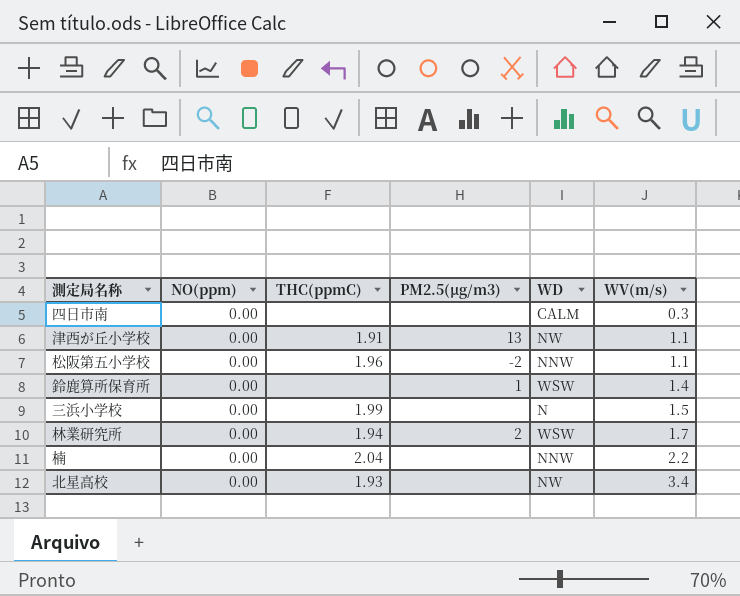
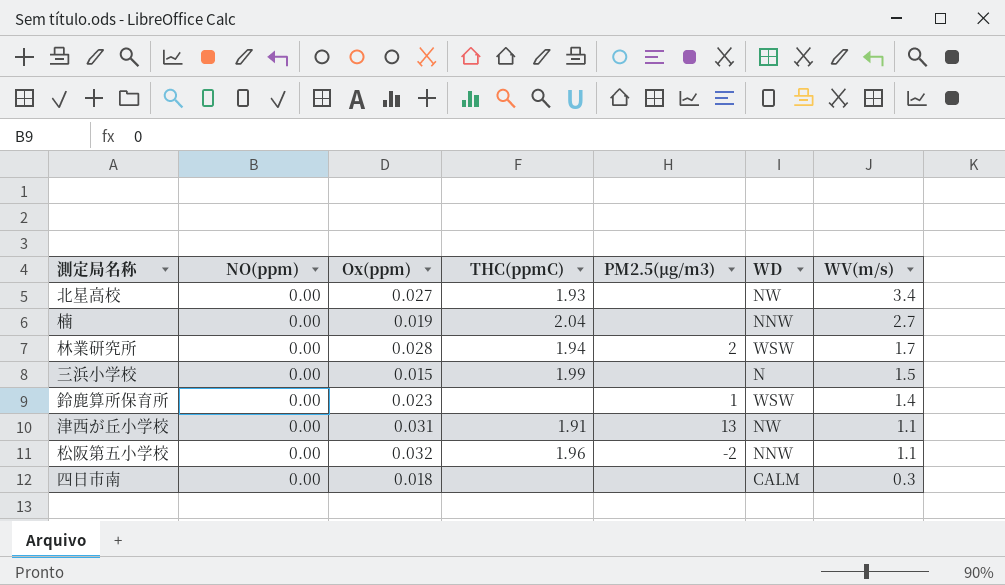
row order: WV(m/s) ascending -> WV(m/s) descending
column Ox(ppm) | position: none -> 3
楠 | WV(m/s): 2.2 -> 2.7

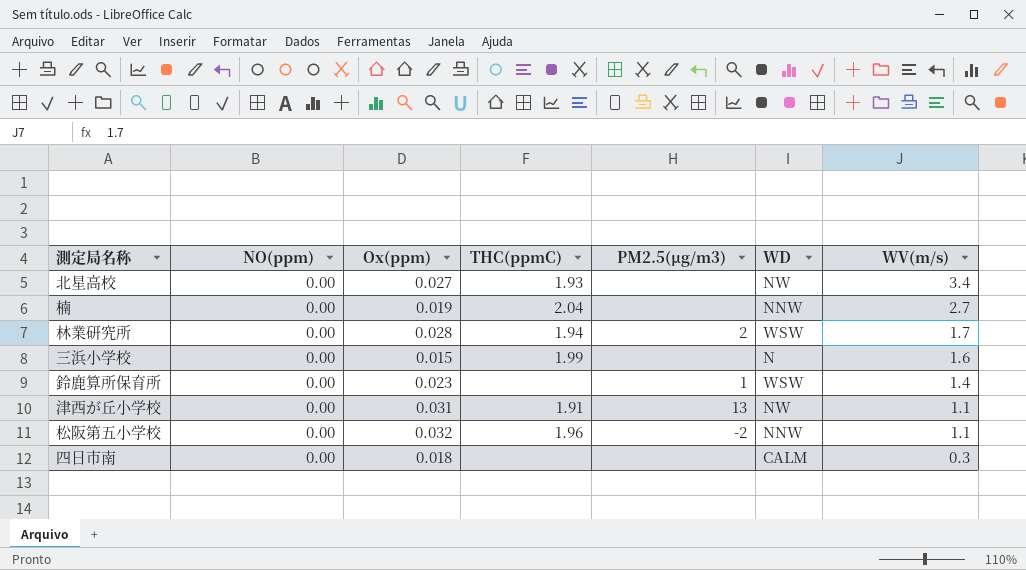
三浜小学校 | WV(m/s): 1.5 -> 1.6

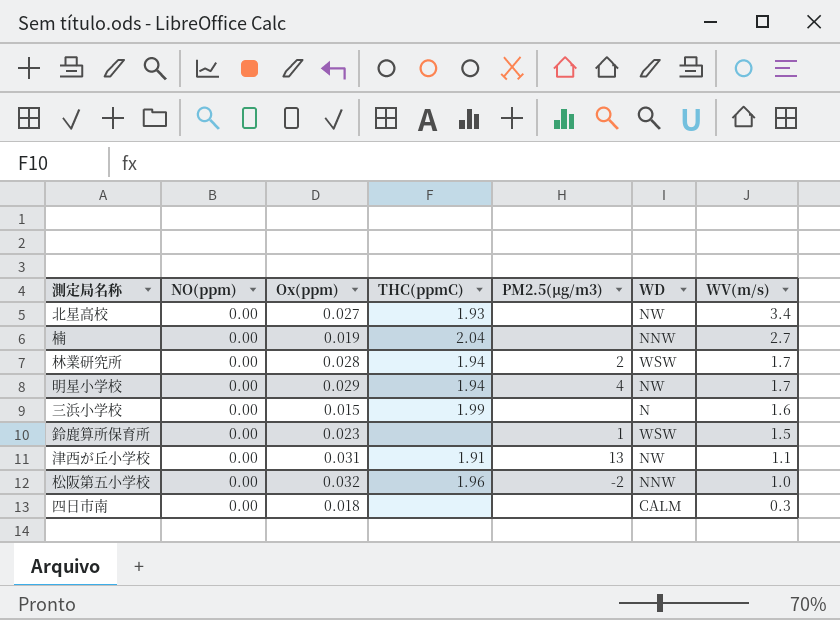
row 明星小学校: none -> 0.00 | 0.029 | 1.94 | 4 | NW | 1.7
鈴鹿算所保育所 | WV(m/s): 1.4 -> 1.5
松阪第五小学校 | WV(m/s): 1.1 -> 1.0

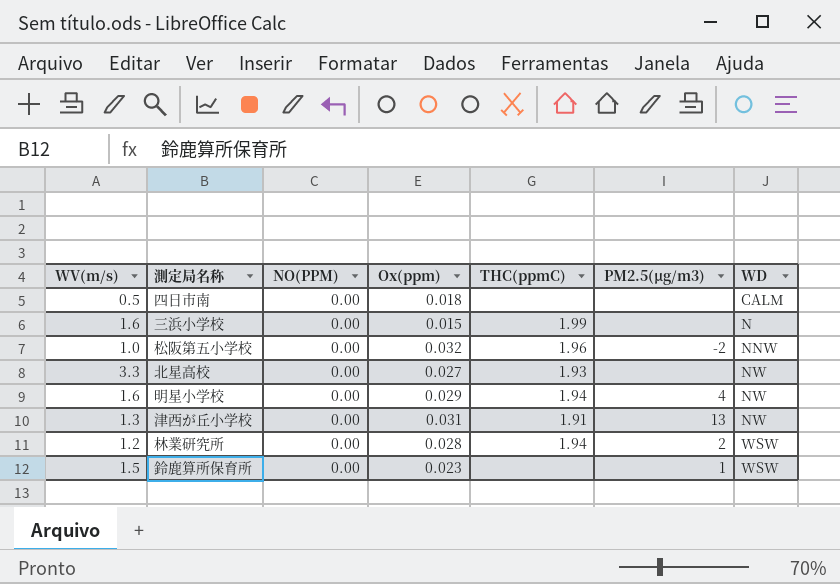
row order: WV(m/s) descending -> WD ascending
column WV(m/s) | position: 7 -> 1
column name: NO(ppm) -> NO(PPM)
row 楠: 0.00 | 0.019 | 2.04 | none | NNW | 2.7 -> none
四日市南 | WV(m/s): 0.3 -> 0.5
北星高校 | WV(m/s): 3.4 -> 3.3
明星小学校 | WV(m/s): 1.7 -> 1.6
津西が丘小学校 | WV(m/s): 1.1 -> 1.3
林業研究所 | WV(m/s): 1.7 -> 1.2

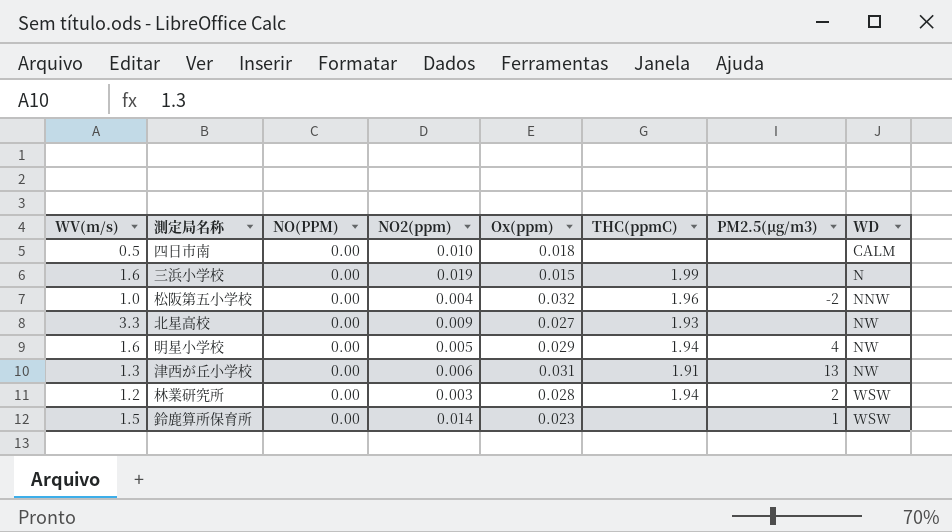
column NO2(ppm) | position: none -> 4

